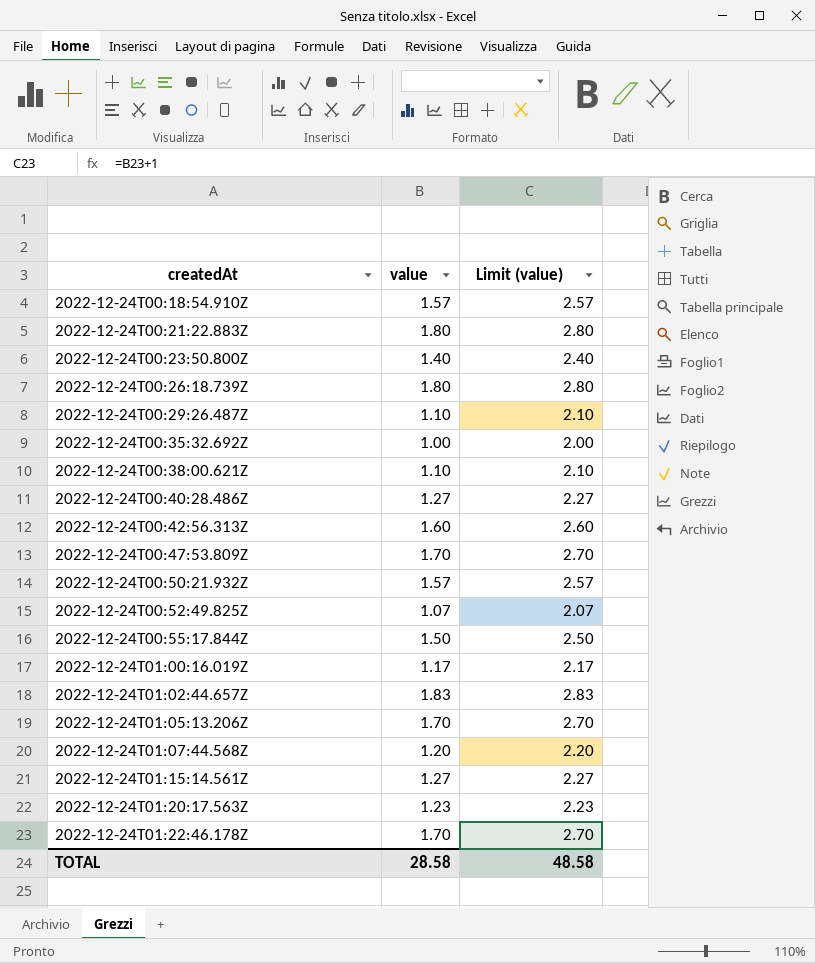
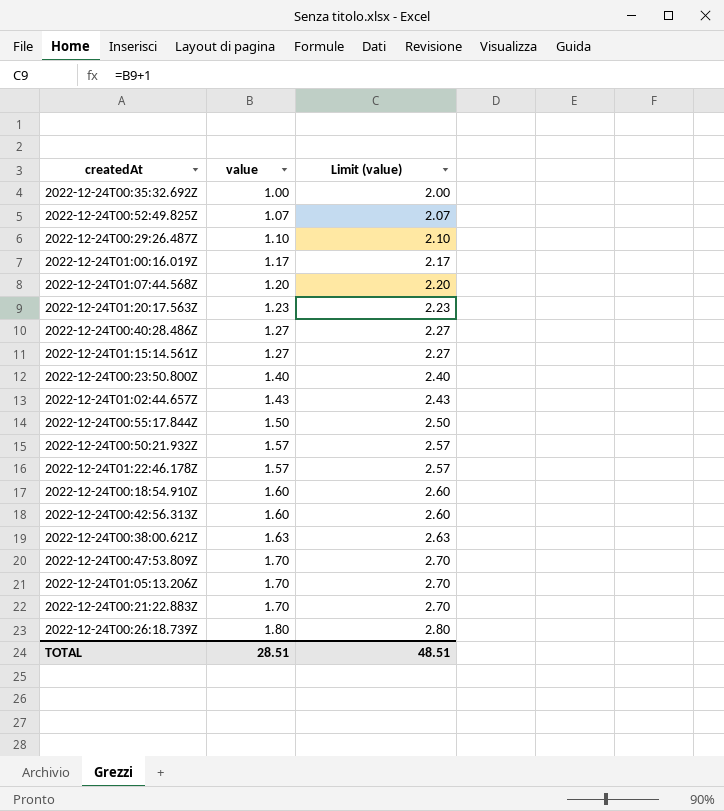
row order: createdAt ascending -> value ascending
2022-12-24T01:02:44.657Z | value: 1.83 -> 1.43
2022-12-24T01:02:44.657Z | Limit (value): 2.83 -> 2.43
2022-12-24T01:22:46.178Z | value: 1.70 -> 1.57
2022-12-24T01:22:46.178Z | Limit (value): 2.70 -> 2.57
2022-12-24T00:18:54.910Z | value: 1.57 -> 1.60
2022-12-24T00:18:54.910Z | Limit (value): 2.57 -> 2.60
2022-12-24T00:38:00.621Z | value: 1.10 -> 1.63
2022-12-24T00:38:00.621Z | Limit (value): 2.10 -> 2.63
2022-12-24T00:21:22.883Z | value: 1.80 -> 1.70
2022-12-24T00:21:22.883Z | Limit (value): 2.80 -> 2.70
TOTAL | value: 28.58 -> 28.51
TOTAL | Limit (value): 48.58 -> 48.51

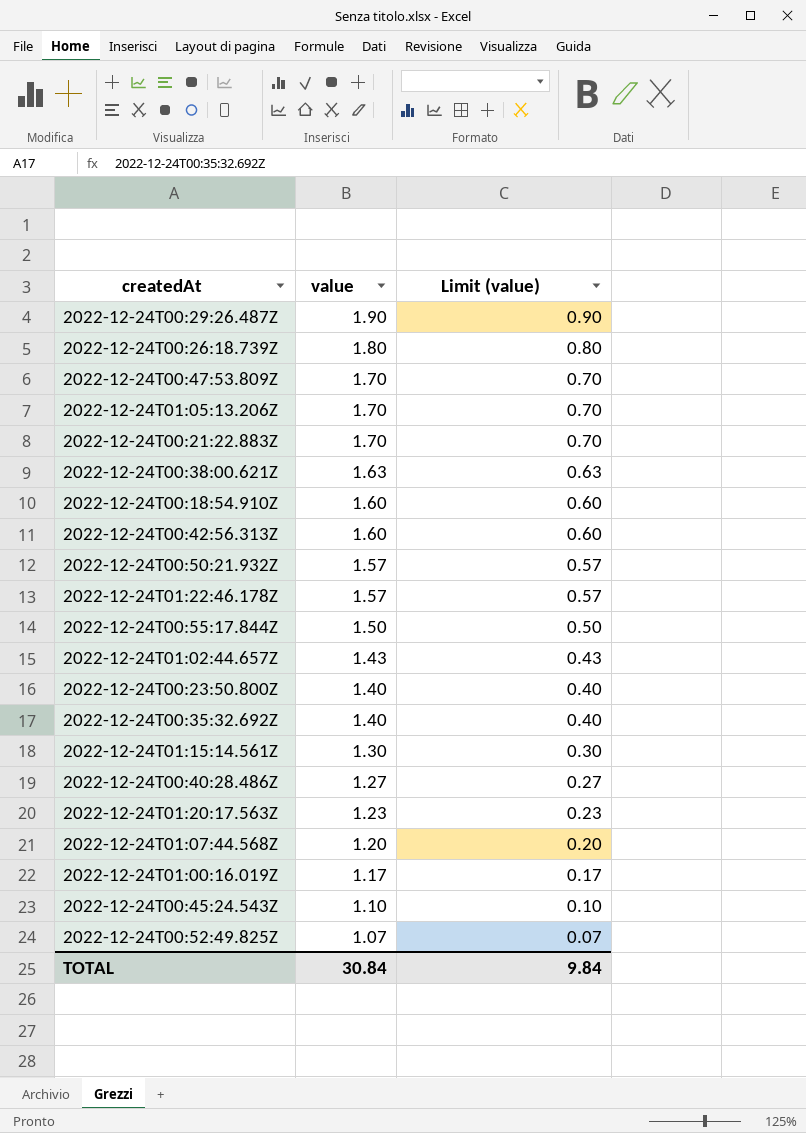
row order: value ascending -> value descending
column Limit (value) | formula: [value] + 1 -> [value] - 1
2022-12-24T00:29:26.487Z | value: 1.10 -> 1.90
2022-12-24T00:35:32.692Z | value: 1.00 -> 1.40
2022-12-24T01:15:14.561Z | value: 1.27 -> 1.30
row 2022-12-24T00:45:24.543Z: none -> 1.10 | 0.10
TOTAL | value: 28.51 -> 30.84
TOTAL | Limit (value): 48.51 -> 9.84

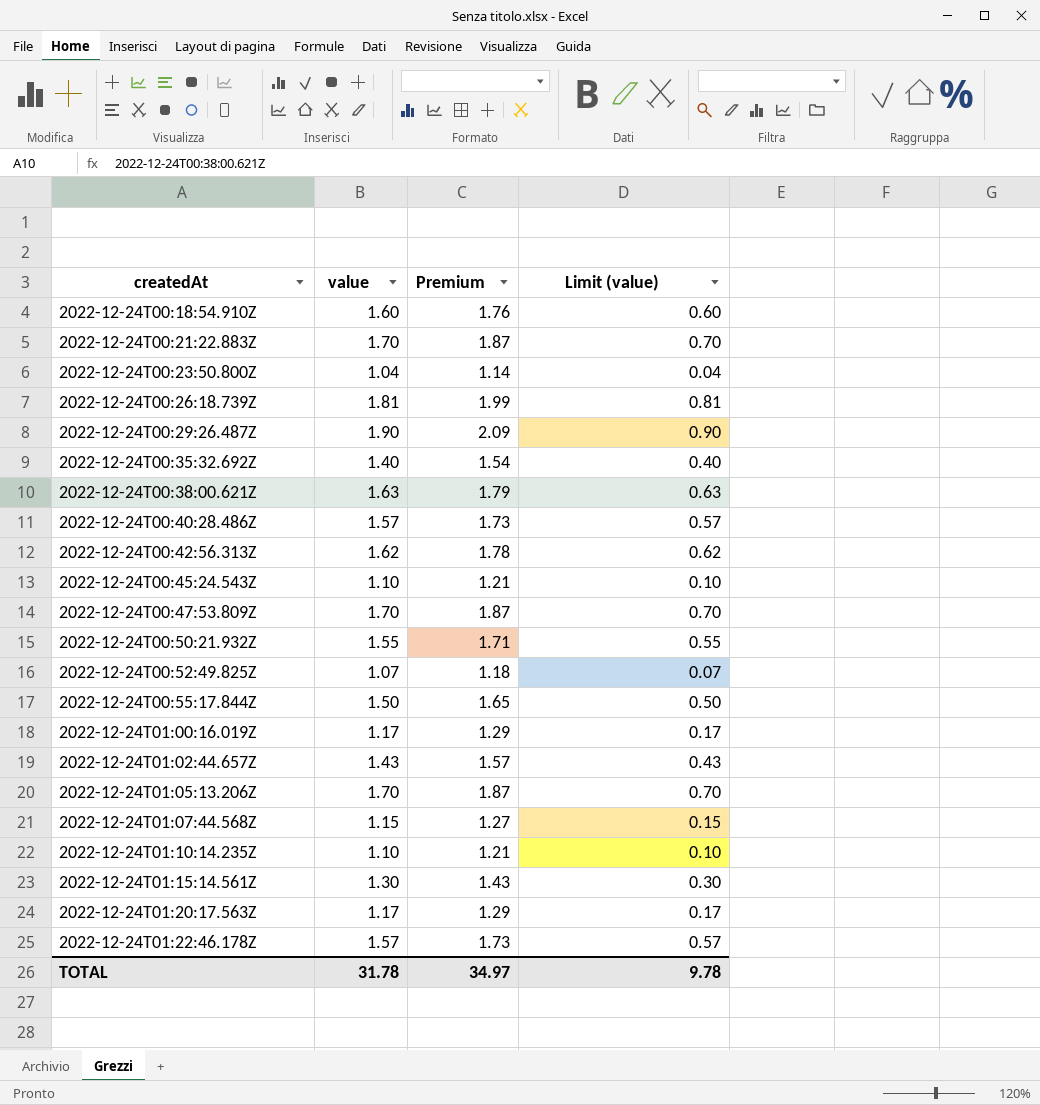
row order: value descending -> createdAt ascending
column Premium | formula: none -> [value] * 1.1
2022-12-24T00:23:50.800Z | value: 1.40 -> 1.04
2022-12-24T00:23:50.800Z | Limit (value): 0.40 -> 0.04
2022-12-24T00:26:18.739Z | value: 1.80 -> 1.81
2022-12-24T00:26:18.739Z | Limit (value): 0.80 -> 0.81
2022-12-24T00:40:28.486Z | value: 1.27 -> 1.57
2022-12-24T00:40:28.486Z | Limit (value): 0.27 -> 0.57
2022-12-24T00:42:56.313Z | value: 1.60 -> 1.62
2022-12-24T00:42:56.313Z | Limit (value): 0.60 -> 0.62
2022-12-24T00:50:21.932Z | value: 1.57 -> 1.55
2022-12-24T00:50:21.932Z | Limit (value): 0.57 -> 0.55
2022-12-24T01:07:44.568Z | value: 1.20 -> 1.15
2022-12-24T01:07:44.568Z | Limit (value): 0.20 -> 0.15
row 2022-12-24T01:10:14.235Z: none -> 1.10 | 1.21 | 0.10
2022-12-24T01:20:17.563Z | value: 1.23 -> 1.17
2022-12-24T01:20:17.563Z | Limit (value): 0.23 -> 0.17
TOTAL | value: 30.84 -> 31.78
TOTAL | Limit (value): 9.84 -> 9.78

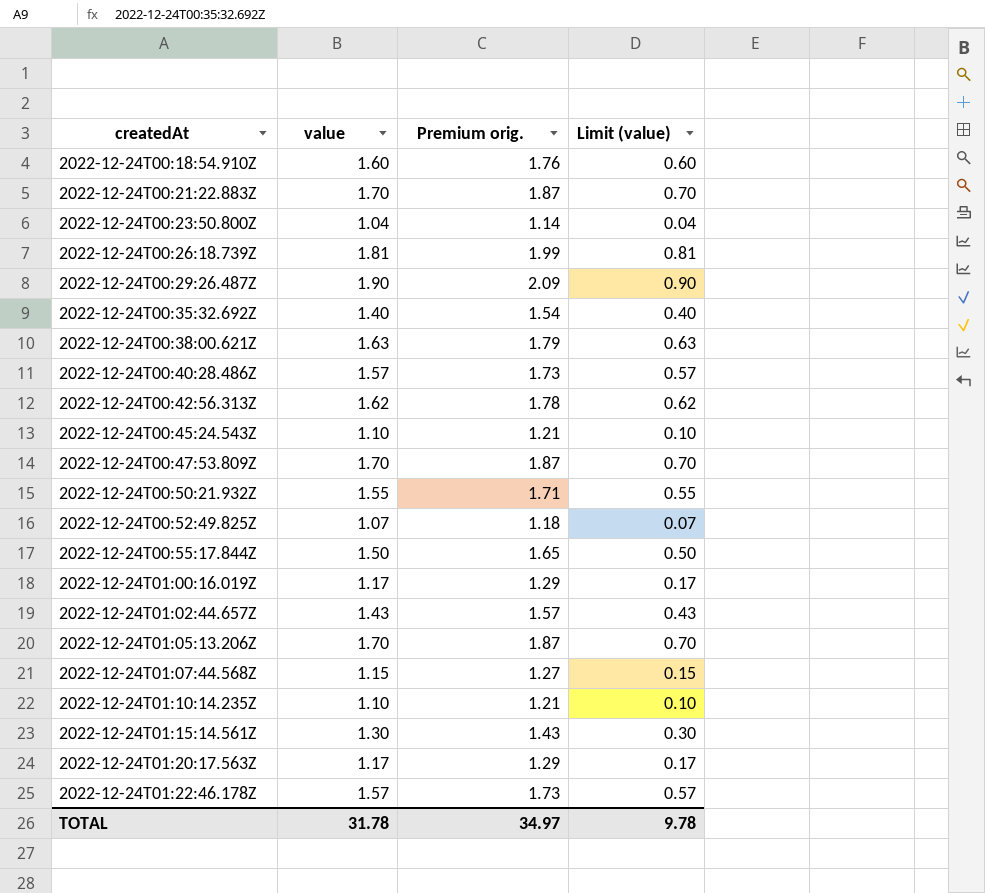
column name: Premium -> Premium orig.

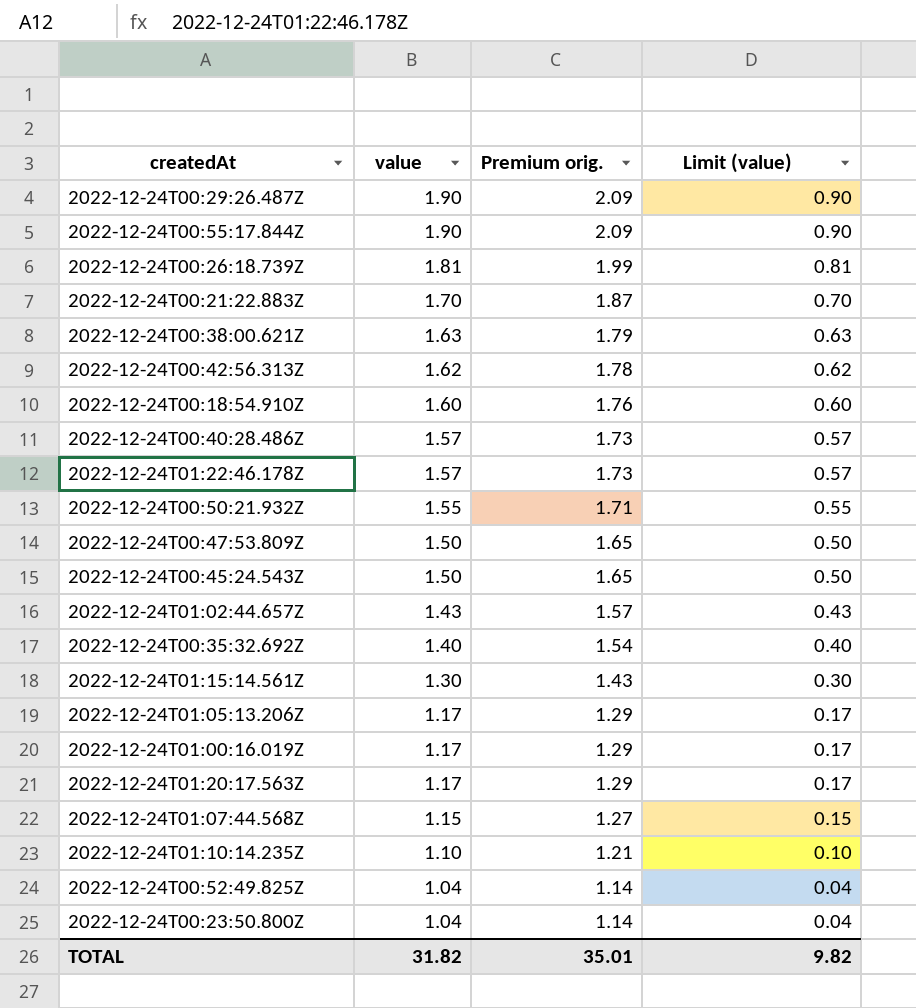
row order: createdAt ascending -> value descending
2022-12-24T00:55:17.844Z | value: 1.50 -> 1.90
2022-12-24T00:55:17.844Z | Premium orig.: 1.65 -> 2.09
2022-12-24T00:55:17.844Z | Limit (value): 0.50 -> 0.90
2022-12-24T00:47:53.809Z | value: 1.70 -> 1.50
2022-12-24T00:47:53.809Z | Premium orig.: 1.87 -> 1.65
2022-12-24T00:47:53.809Z | Limit (value): 0.70 -> 0.50
2022-12-24T00:45:24.543Z | value: 1.10 -> 1.50
2022-12-24T00:45:24.543Z | Premium orig.: 1.21 -> 1.65
2022-12-24T00:45:24.543Z | Limit (value): 0.10 -> 0.50
2022-12-24T01:05:13.206Z | value: 1.70 -> 1.17
2022-12-24T01:05:13.206Z | Premium orig.: 1.87 -> 1.29
2022-12-24T01:05:13.206Z | Limit (value): 0.70 -> 0.17
2022-12-24T00:52:49.825Z | value: 1.07 -> 1.04
2022-12-24T00:52:49.825Z | Premium orig.: 1.18 -> 1.14
2022-12-24T00:52:49.825Z | Limit (value): 0.07 -> 0.04
TOTAL | value: 31.78 -> 31.82
TOTAL | Premium orig.: 34.97 -> 35.01
TOTAL | Limit (value): 9.78 -> 9.82

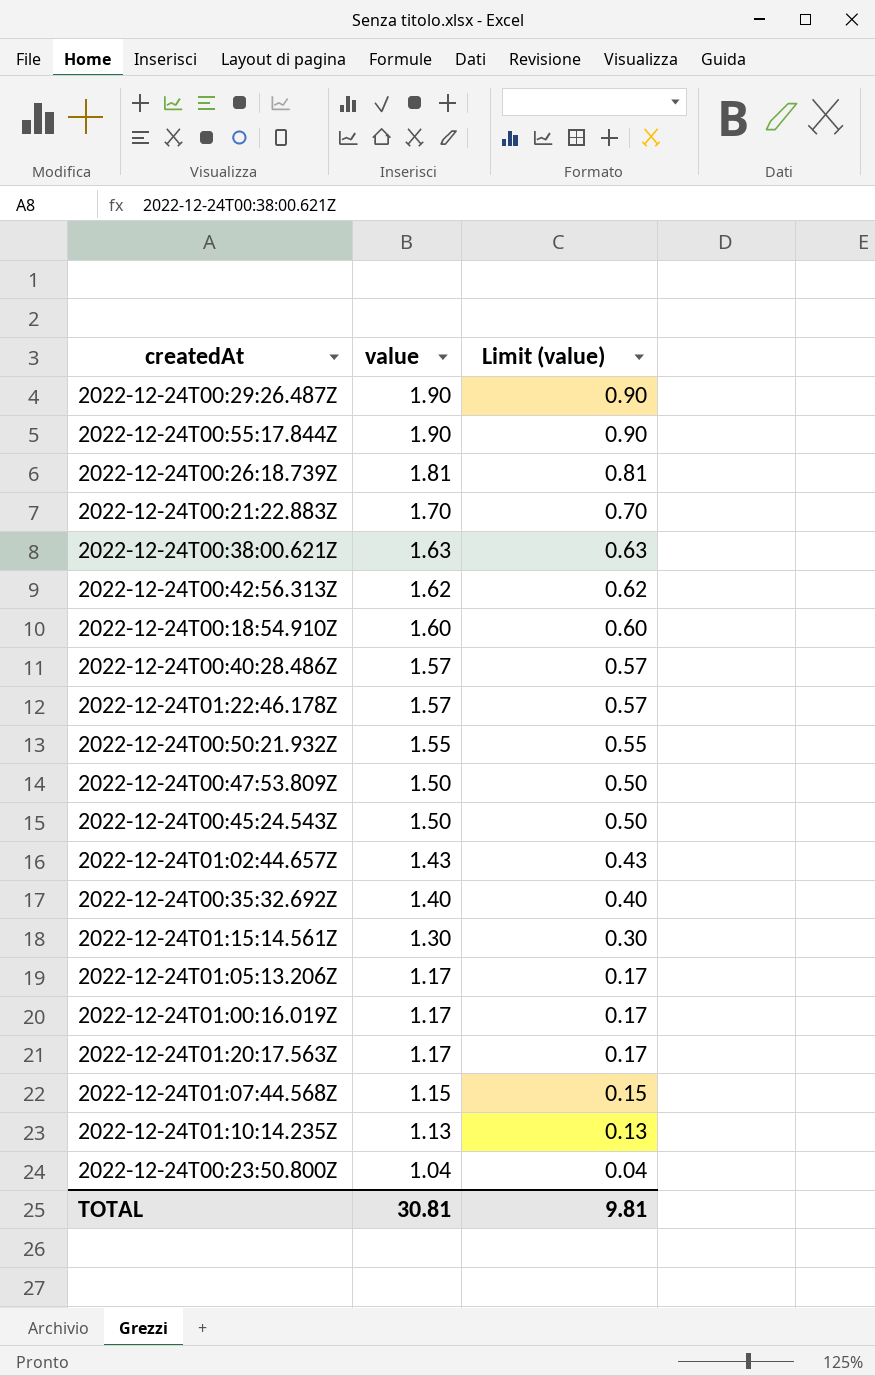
column Premium orig. | formula: [value] * 1.1 -> none
row 2022-12-24T00:52:49.825Z: 1.04 | 1.14 | 0.04 -> none
2022-12-24T01:10:14.235Z | value: 1.10 -> 1.13
2022-12-24T01:10:14.235Z | Limit (value): 0.10 -> 0.13
TOTAL | value: 31.82 -> 30.81
TOTAL | Limit (value): 9.82 -> 9.81

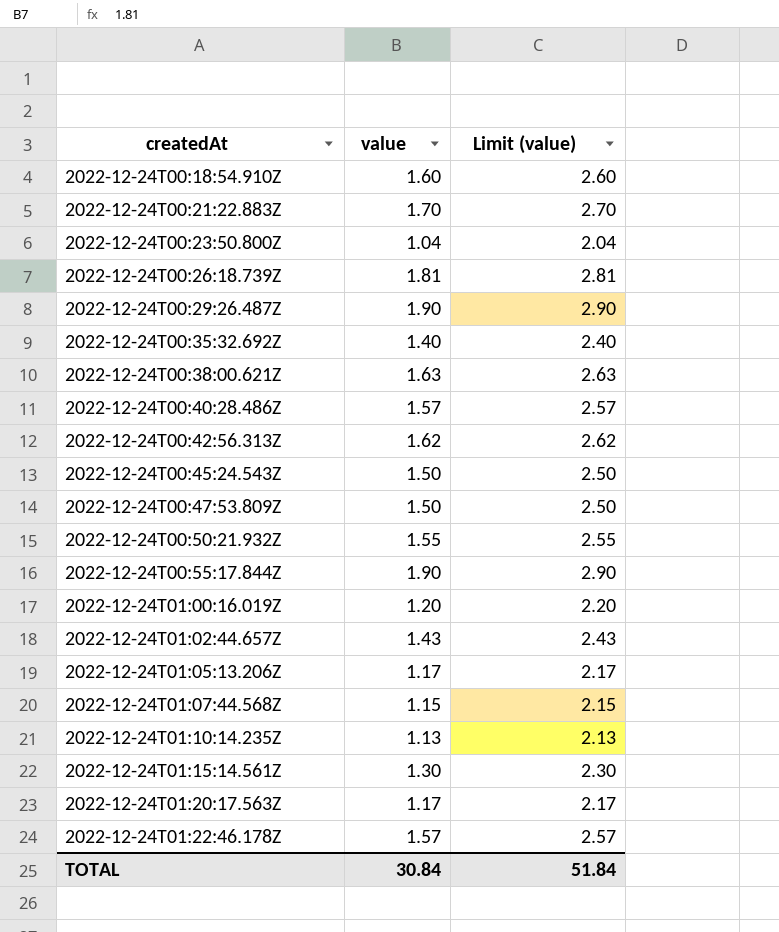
row order: value descending -> createdAt ascending
column Limit (value) | formula: [value] - 1 -> [value] + 1
2022-12-24T01:00:16.019Z | value: 1.17 -> 1.20
TOTAL | value: 30.81 -> 30.84
TOTAL | Limit (value): 9.81 -> 51.84

